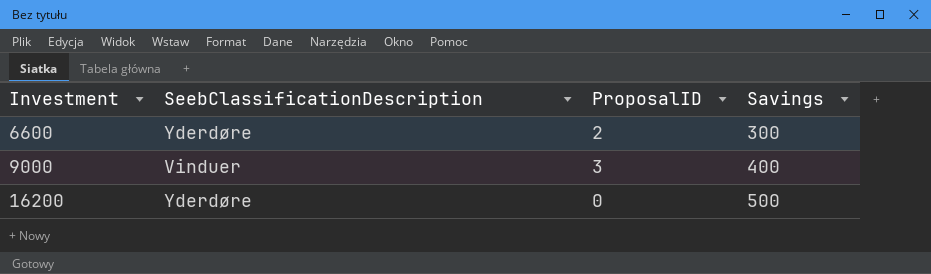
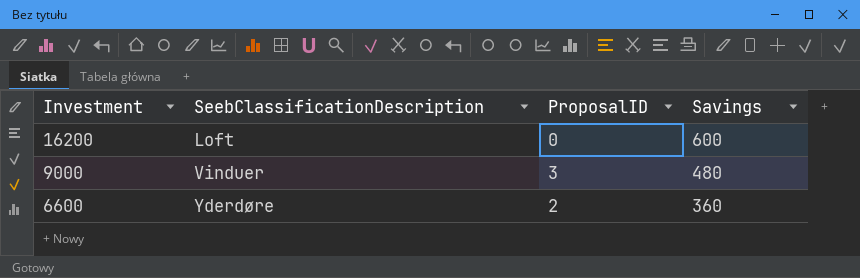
row order: Investment ascending -> Investment descending
16200 | SeebClassificationDescription: Yderdøre -> Loft
16200 | Savings: 500 -> 600
9000 | Savings: 400 -> 480
6600 | Savings: 300 -> 360

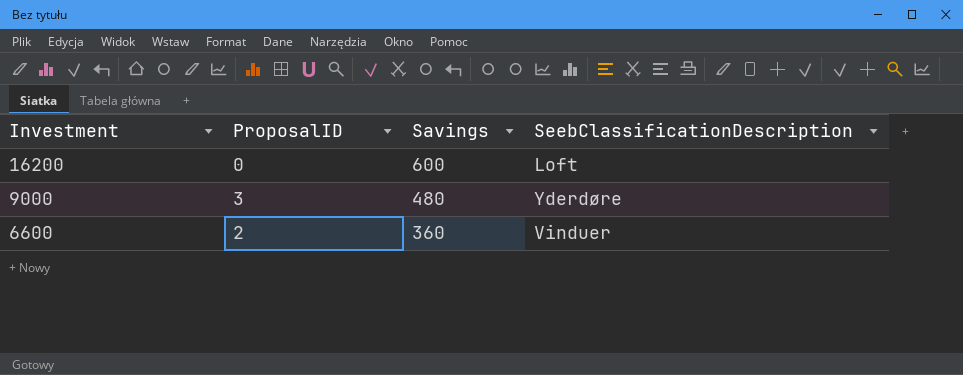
column SeebClassificationDescription | position: 2 -> 4
9000 | SeebClassificationDescription: Vinduer -> Yderdøre
6600 | SeebClassificationDescription: Yderdøre -> Vinduer

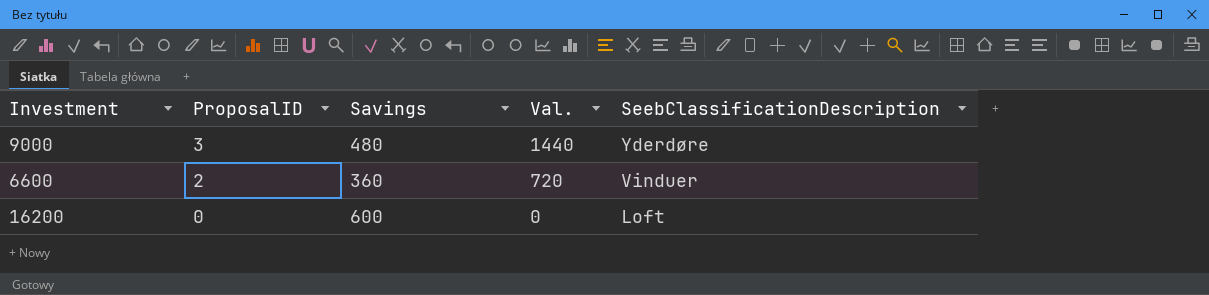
row order: Investment descending -> ProposalID descending
column Val. | formula: none -> [ProposalID] * [Savings]

